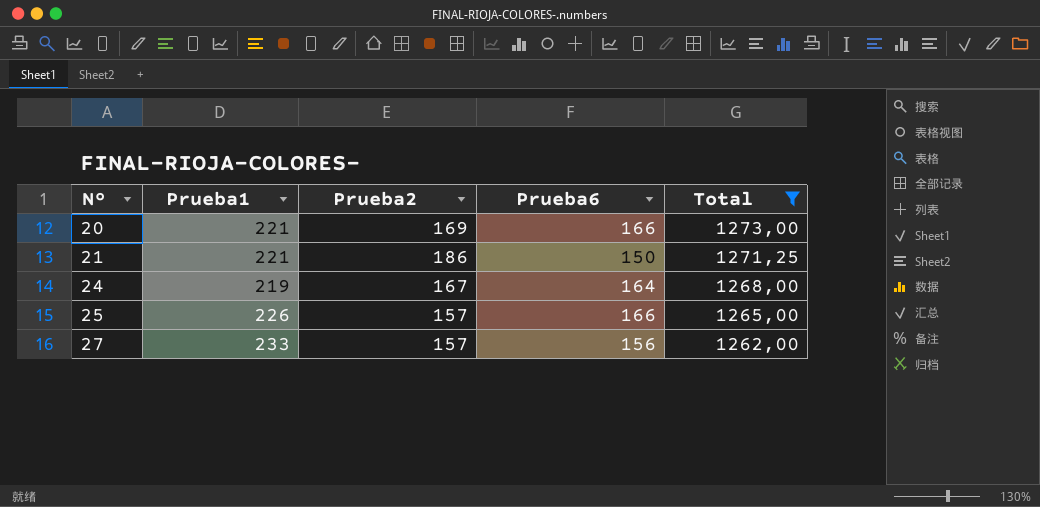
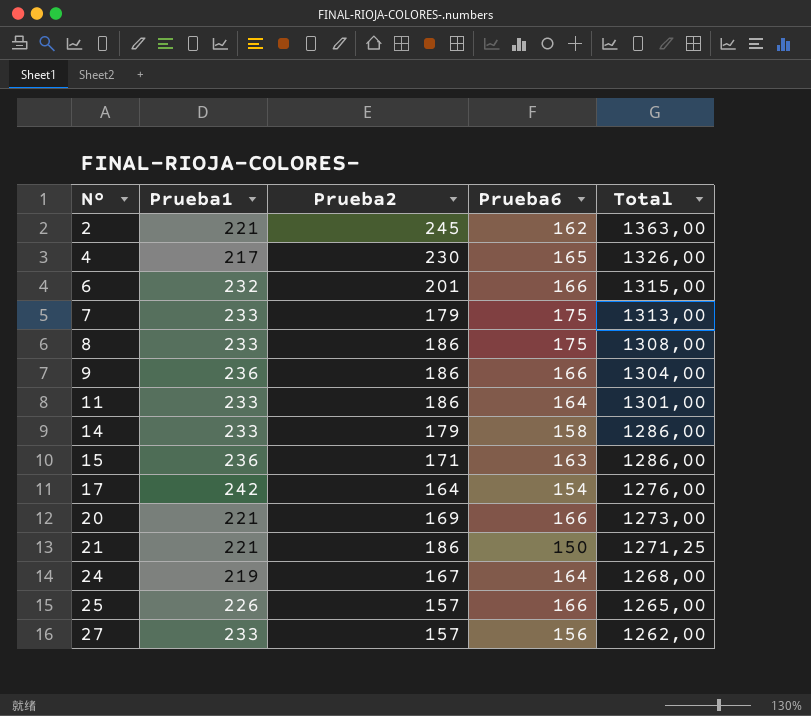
filter: Total <= 1273,00 -> none

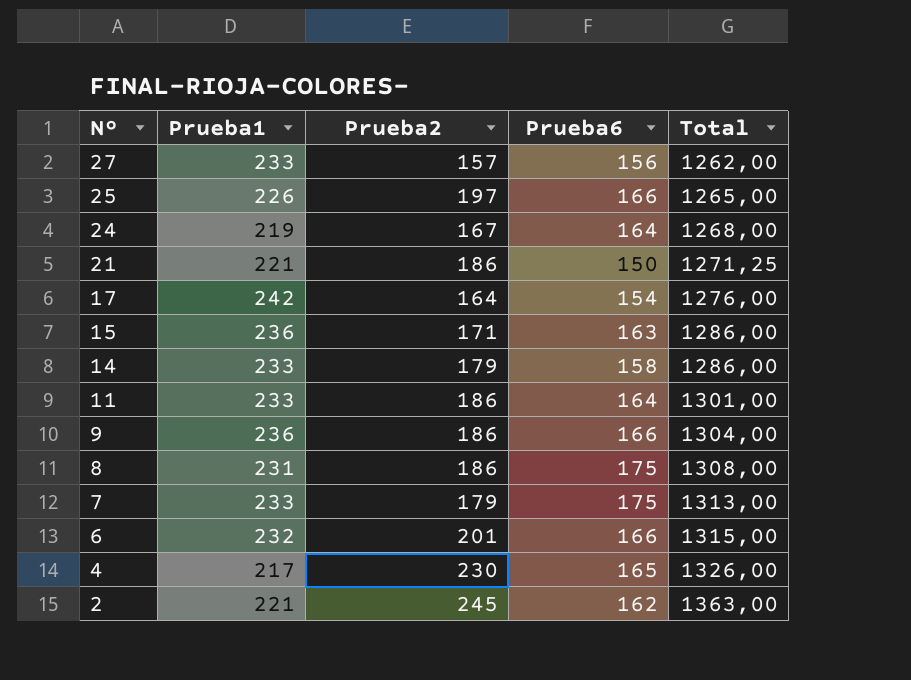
row order: Nº ascending -> Nº descending
row 20: 221 | 169 | 166 | 1273,00 -> none
25 | Prueba2: 157 -> 197
8 | Prueba1: 233 -> 231

